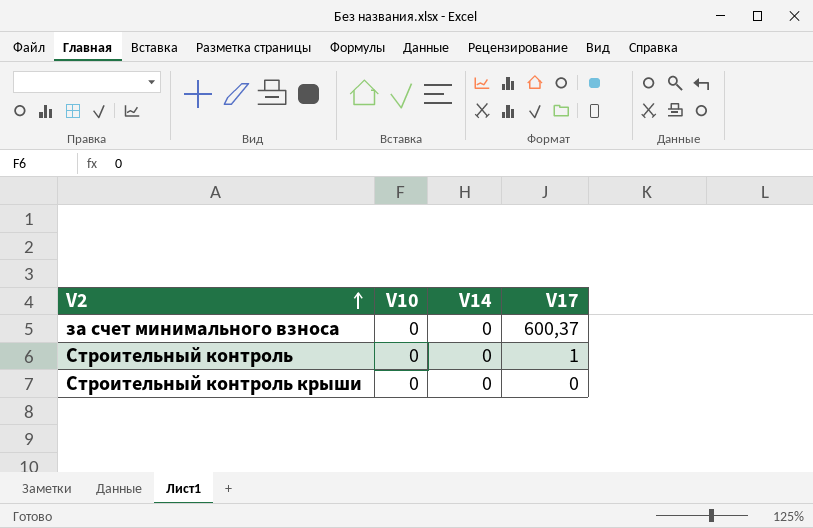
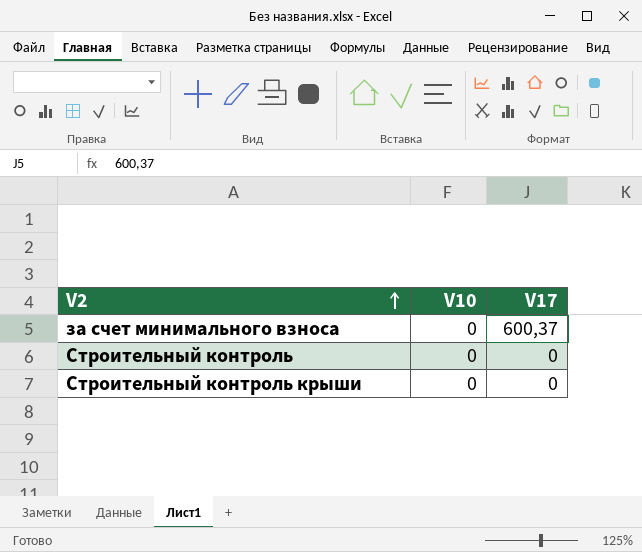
column V14 | position: 3 -> none
Строительный контроль | V17: 1 -> 0

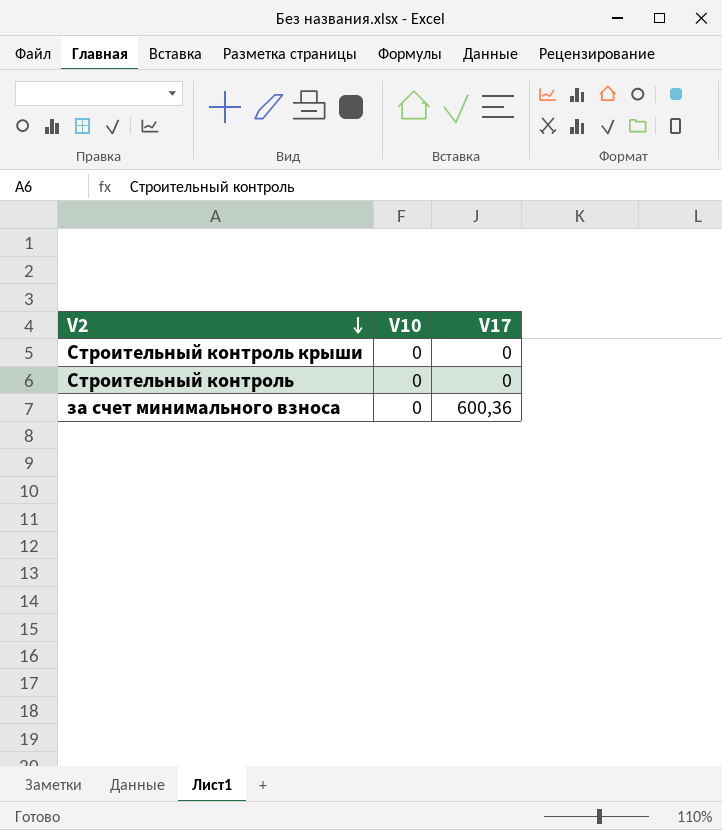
row order: V2 ascending -> V2 descending
за счет минимального взноса | V17: 600,37 -> 600,36

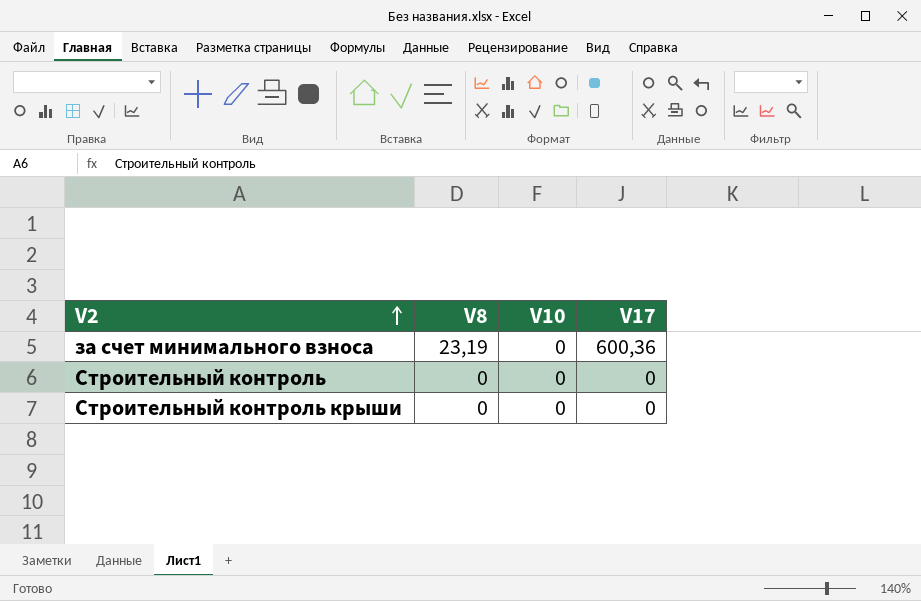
row order: V2 descending -> V2 ascending
column V8 | position: none -> 2

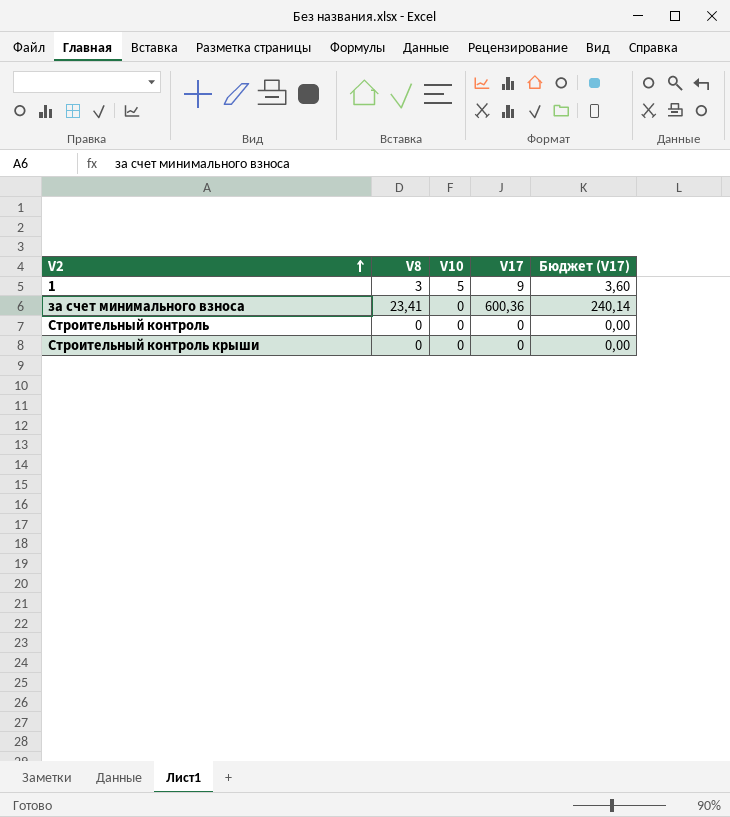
column Бюджет (V17) | formula: none -> [V17] * 0,4
row 1: none -> 3 | 5 | 9 | 3,60
за счет минимального взноса | V8: 23,19 -> 23,41

